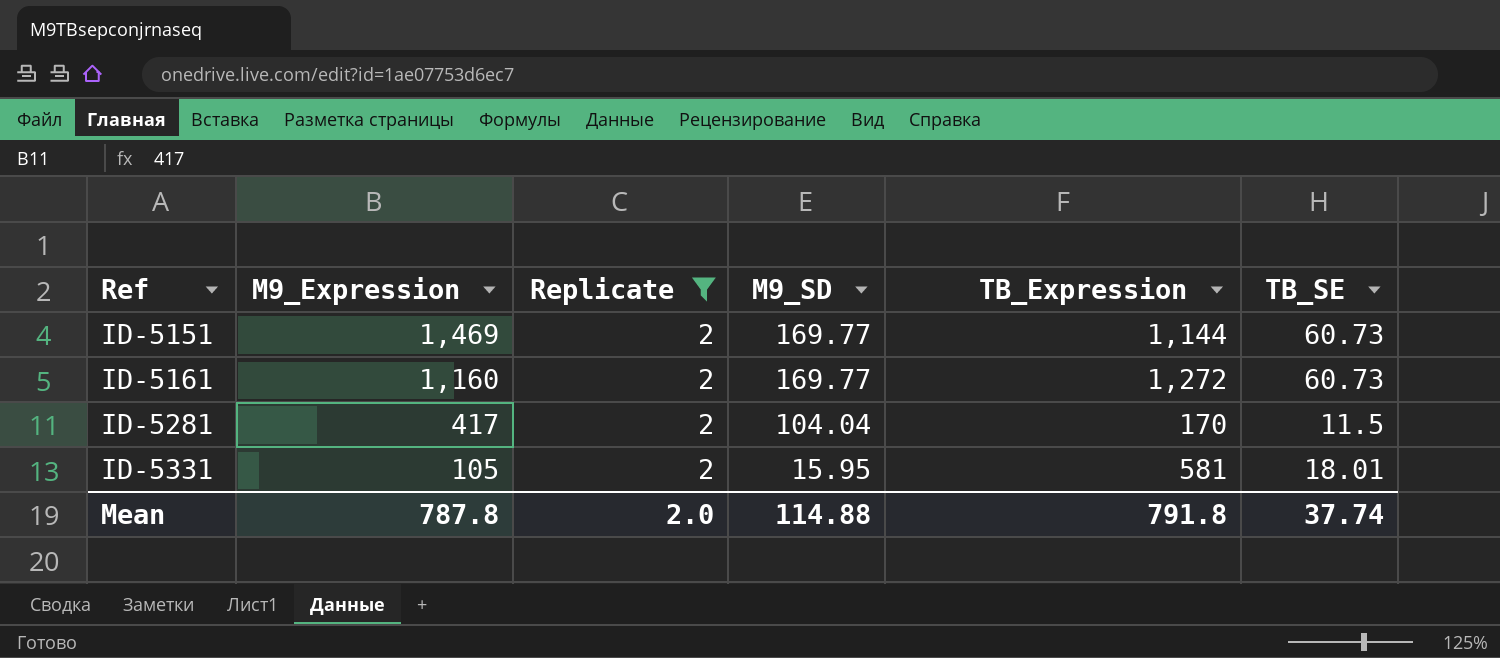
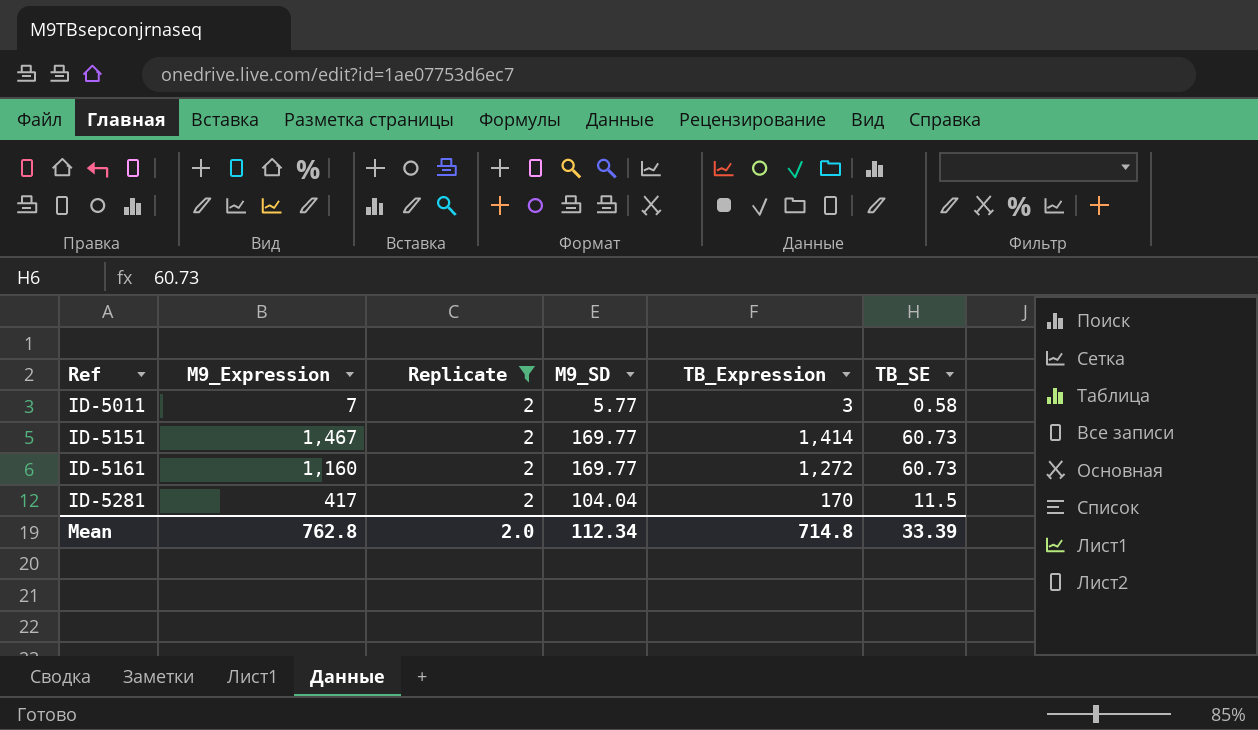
row ID-5331: 105 | 2 | 15.95 | 581 | 18.01 -> none
row ID-5011: none -> 7 | 2 | 5.77 | 3 | 0.58
ID-5151 | M9_Expression: 1,469 -> 1,467
ID-5151 | TB_Expression: 1,144 -> 1,414
Mean | M9_Expression: 787.8 -> 762.8
Mean | M9_SD: 114.88 -> 112.34
Mean | TB_Expression: 791.8 -> 714.8
Mean | TB_SE: 37.74 -> 33.39

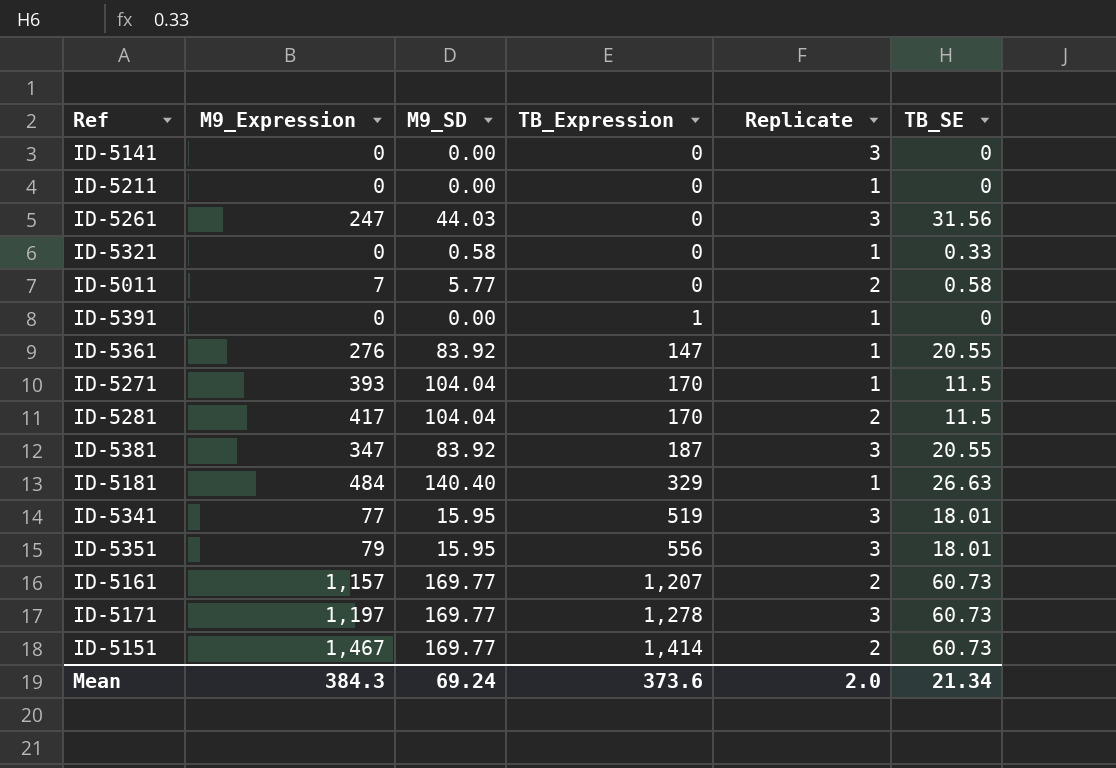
filter: Replicate = 2 -> none
row order: Ref ascending -> TB_Expression ascending
column Replicate | position: 3 -> 5
ID-5011 | TB_Expression: 3 -> 0
ID-5161 | M9_Expression: 1,160 -> 1,157
ID-5161 | TB_Expression: 1,272 -> 1,207
Mean | M9_Expression: 762.8 -> 384.3
Mean | M9_SD: 112.34 -> 69.24
Mean | TB_Expression: 714.8 -> 373.6
Mean | TB_SE: 33.39 -> 21.34

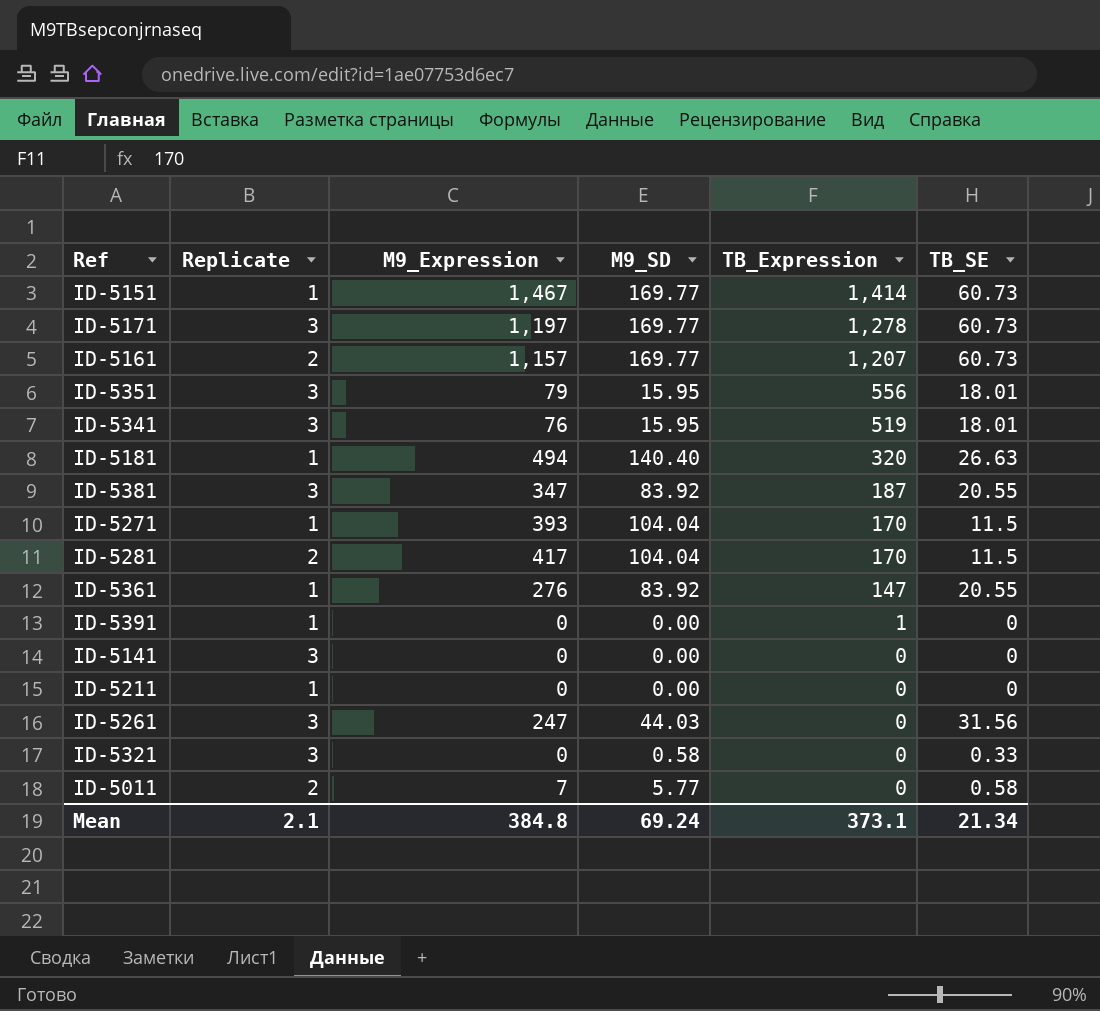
row order: TB_Expression ascending -> TB_Expression descending
column Replicate | position: 5 -> 2
ID-5151 | Replicate: 2 -> 1
ID-5341 | M9_Expression: 77 -> 76
ID-5181 | M9_Expression: 484 -> 494
ID-5181 | TB_Expression: 329 -> 320
ID-5321 | Replicate: 1 -> 3
Mean | Replicate: 2.0 -> 2.1
Mean | M9_Expression: 384.3 -> 384.8
Mean | TB_Expression: 373.6 -> 373.1

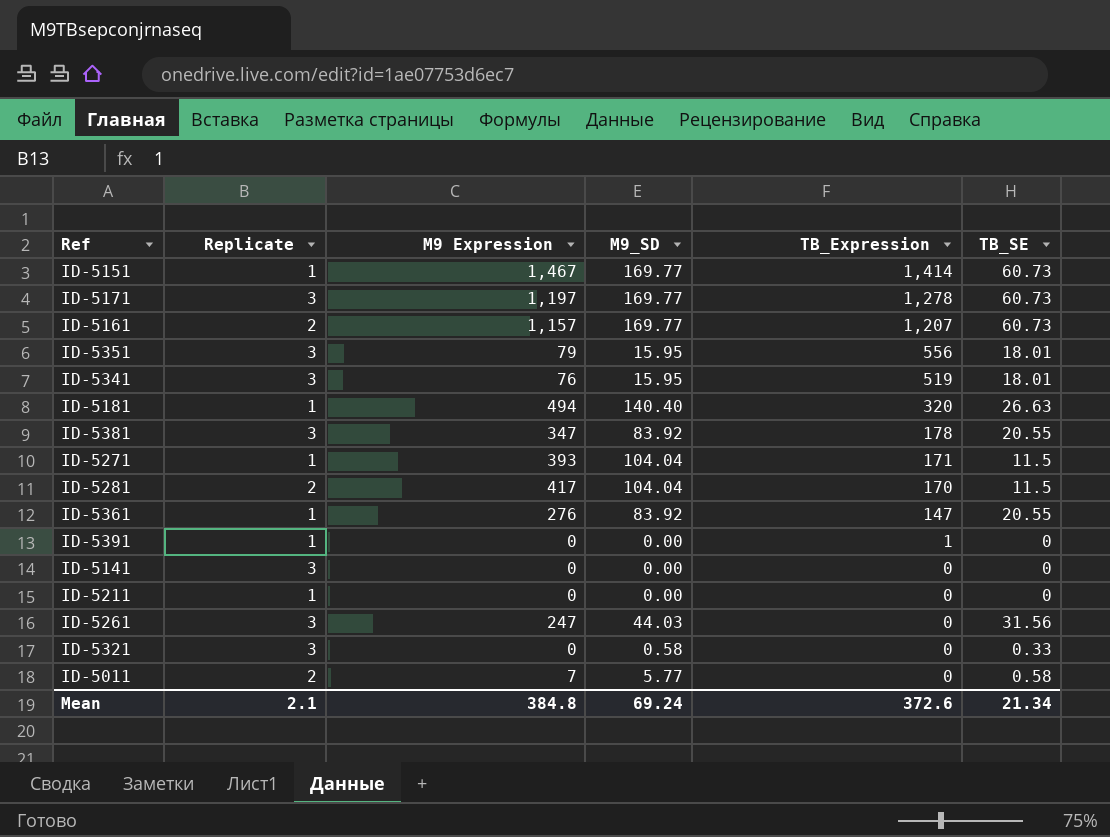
column name: M9_Expression -> M9 Expression
ID-5381 | TB_Expression: 187 -> 178
ID-5271 | TB_Expression: 170 -> 171
Mean | TB_Expression: 373.1 -> 372.6

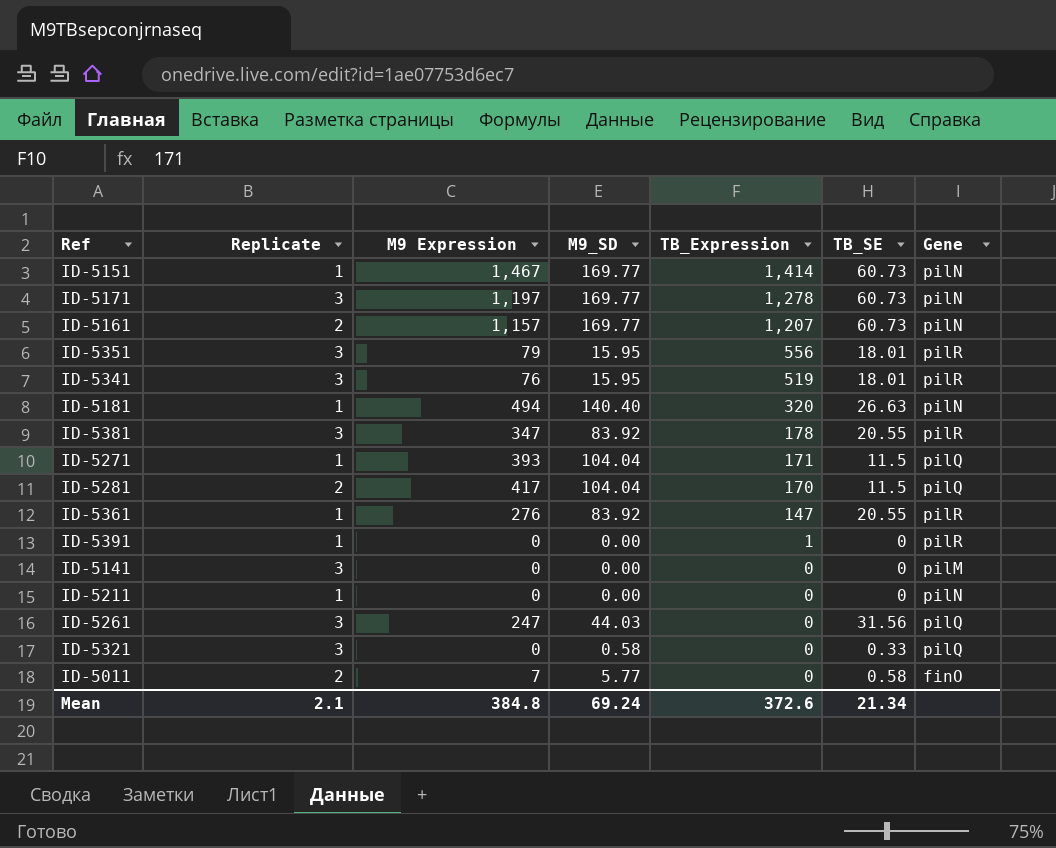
column Gene | position: none -> 7

